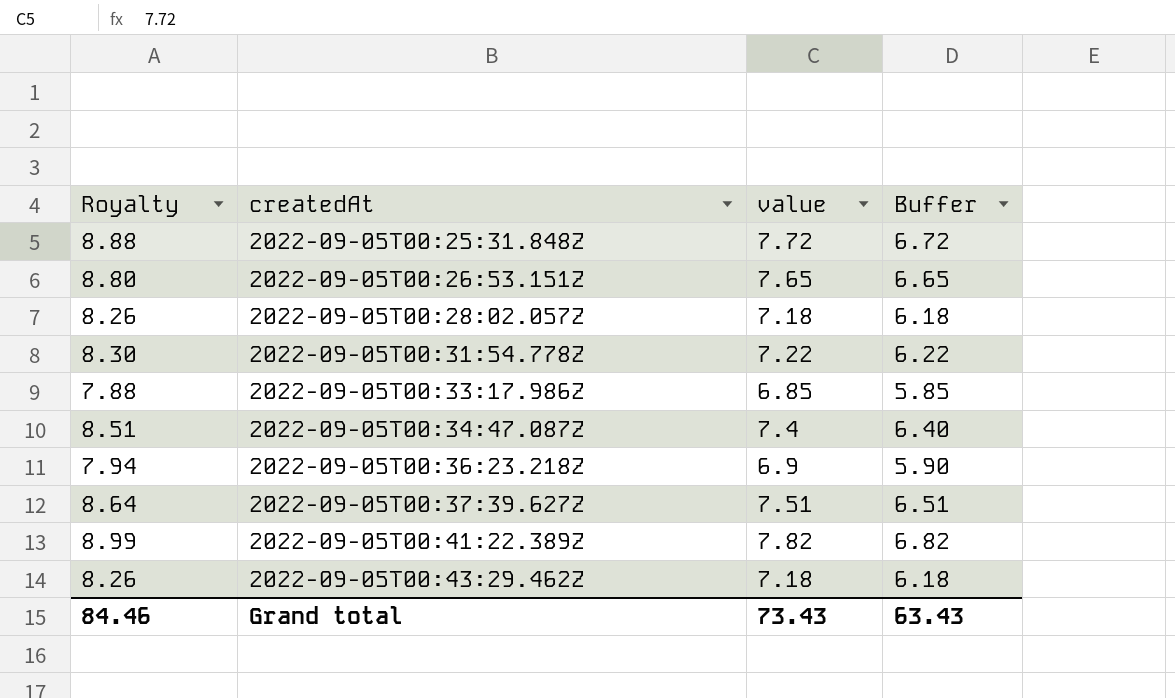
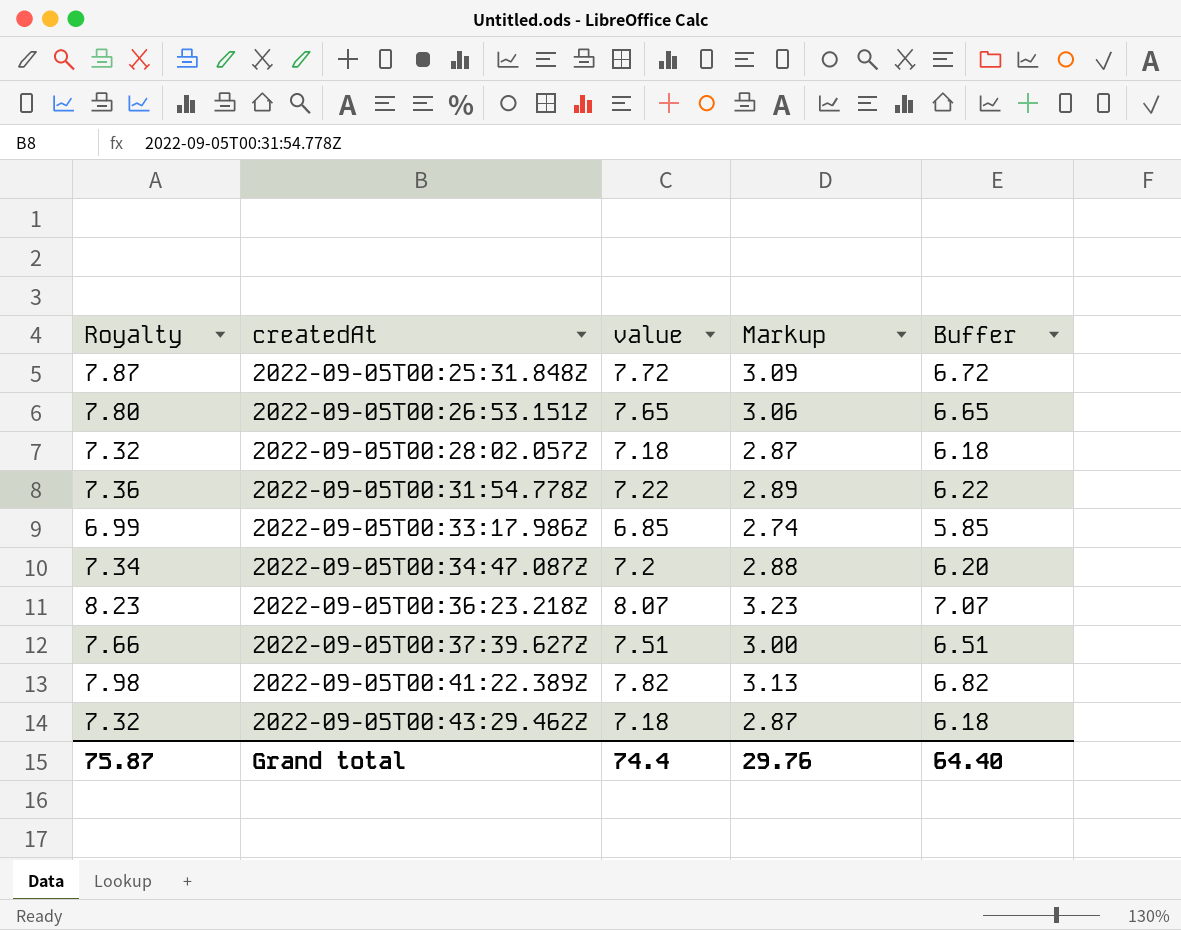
column Royalty | formula: [value] * 1.15 -> [value] * 1.02
column Markup | formula: none -> [value] * 0.4
2022-09-05T00:34:47.087Z | value: 7.4 -> 7.2
2022-09-05T00:34:47.087Z | Buffer: 6.40 -> 6.20
2022-09-05T00:36:23.218Z | value: 6.9 -> 8.07
2022-09-05T00:36:23.218Z | Buffer: 5.90 -> 7.07
Grand total | Royalty: 84.46 -> 75.87
Grand total | value: 73.43 -> 74.4
Grand total | Buffer: 63.43 -> 64.40

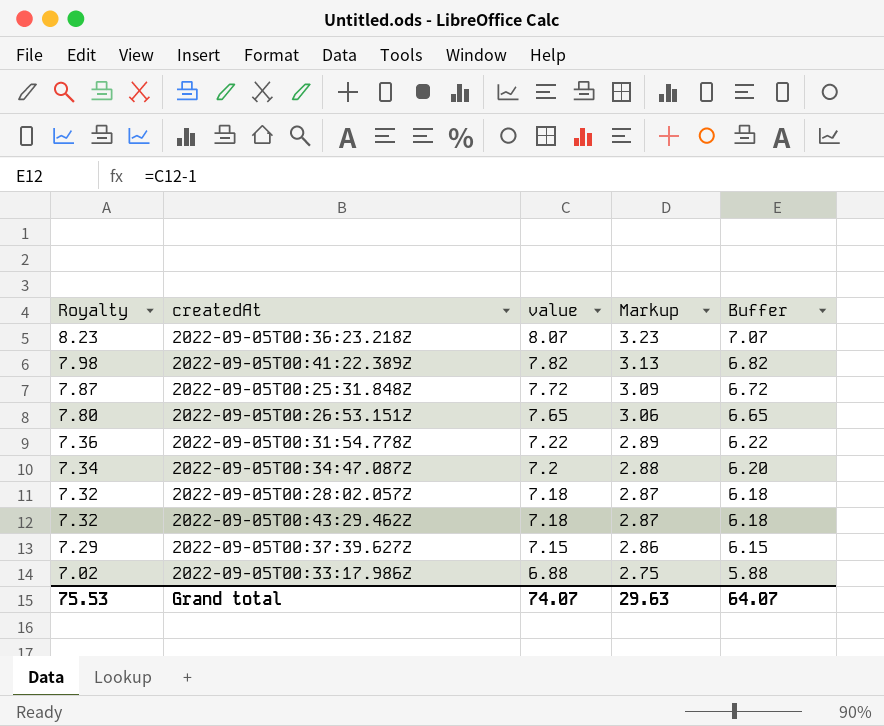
row order: createdAt ascending -> Royalty descending
2022-09-05T00:37:39.627Z | Royalty: 7.66 -> 7.29
2022-09-05T00:37:39.627Z | value: 7.51 -> 7.15
2022-09-05T00:37:39.627Z | Markup: 3.00 -> 2.86
2022-09-05T00:37:39.627Z | Buffer: 6.51 -> 6.15
2022-09-05T00:33:17.986Z | Royalty: 6.99 -> 7.02
2022-09-05T00:33:17.986Z | value: 6.85 -> 6.88
2022-09-05T00:33:17.986Z | Markup: 2.74 -> 2.75
2022-09-05T00:33:17.986Z | Buffer: 5.85 -> 5.88
Grand total | Royalty: 75.87 -> 75.53
Grand total | value: 74.4 -> 74.07
Grand total | Markup: 29.76 -> 29.63
Grand total | Buffer: 64.40 -> 64.07

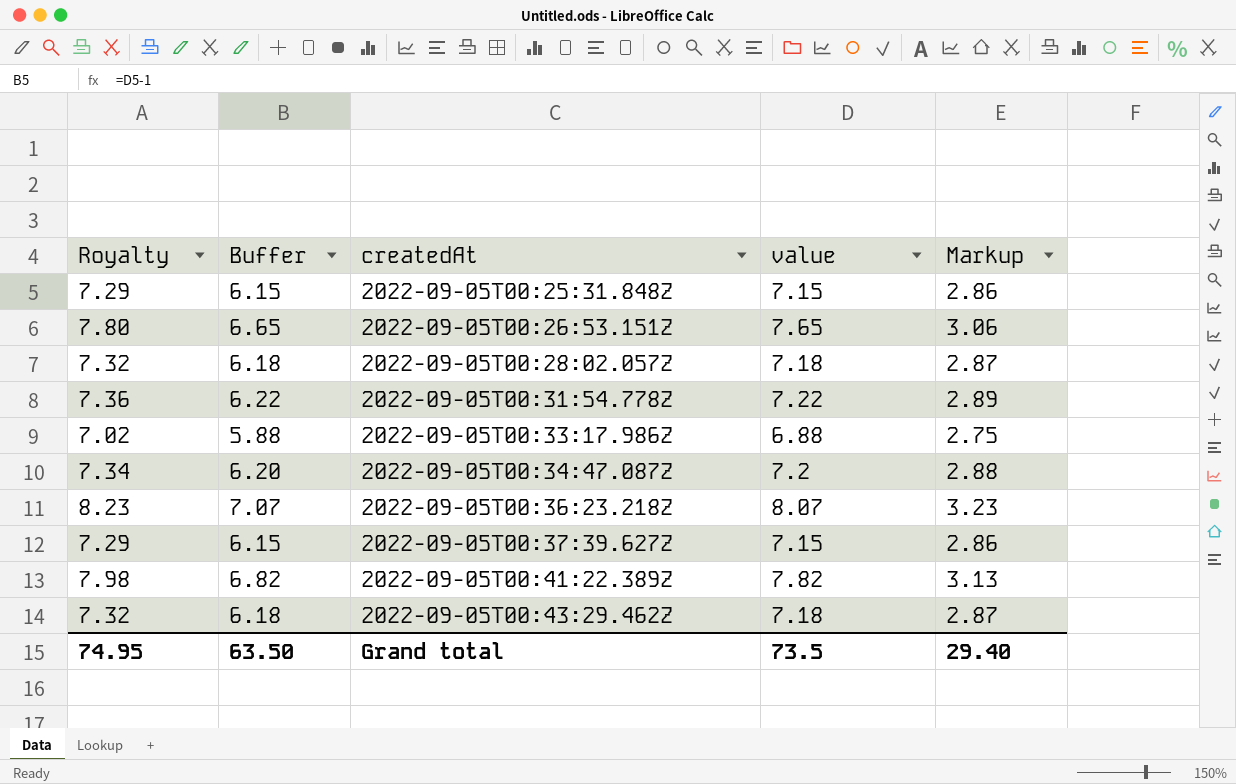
row order: Royalty descending -> createdAt ascending
column Buffer | position: 5 -> 2
2022-09-05T00:25:31.848Z | Royalty: 7.87 -> 7.29
2022-09-05T00:25:31.848Z | Buffer: 6.72 -> 6.15
2022-09-05T00:25:31.848Z | value: 7.72 -> 7.15
2022-09-05T00:25:31.848Z | Markup: 3.09 -> 2.86
Grand total | Royalty: 75.53 -> 74.95
Grand total | Buffer: 64.07 -> 63.50
Grand total | value: 74.07 -> 73.5
Grand total | Markup: 29.63 -> 29.40

